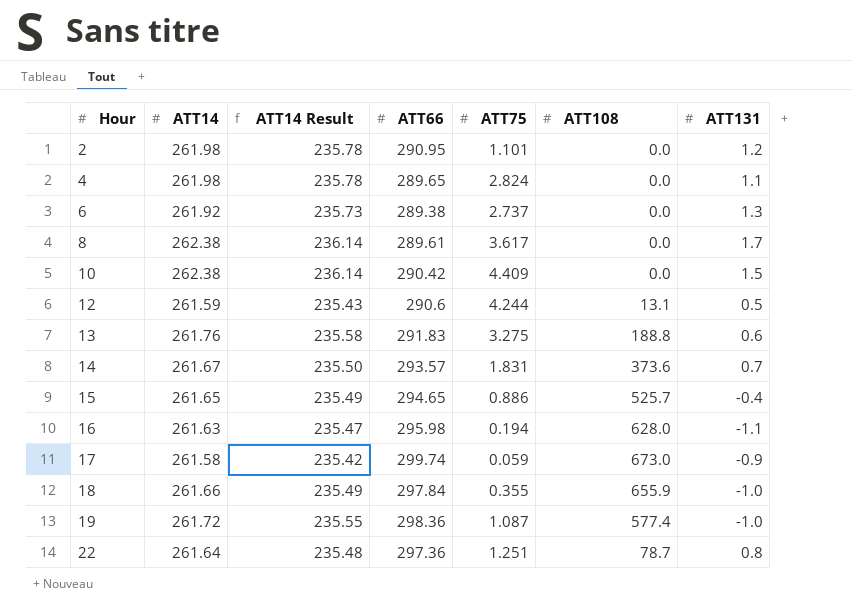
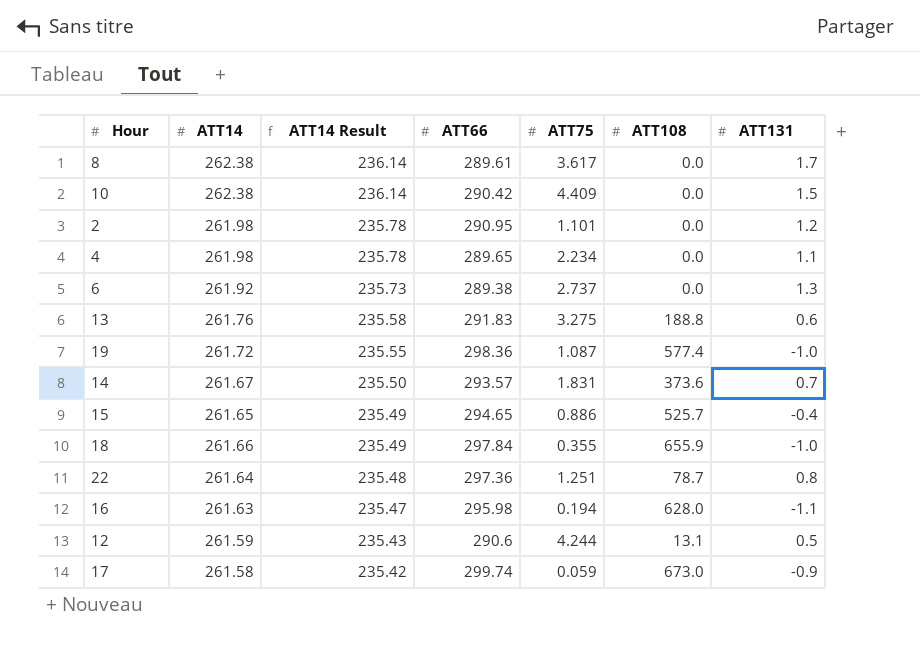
row order: Hour ascending -> ATT14 Result descending
4 | ATT75: 2.824 -> 2.234

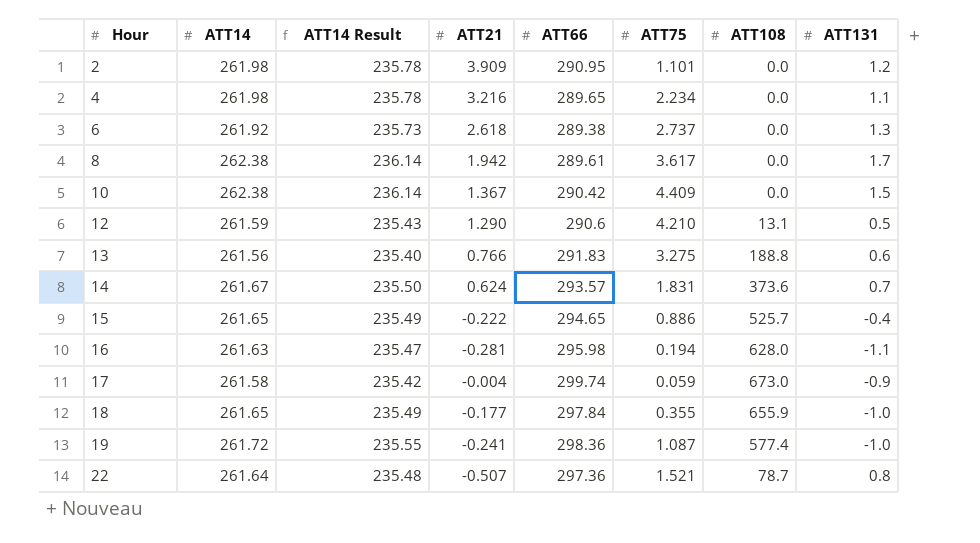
row order: ATT14 Result descending -> Hour ascending
column ATT21 | position: none -> 4
12 | ATT75: 4.244 -> 4.210
13 | ATT14: 261.76 -> 261.56
13 | ATT14 Result: 235.58 -> 235.40
18 | ATT14: 261.66 -> 261.65
22 | ATT75: 1.251 -> 1.521

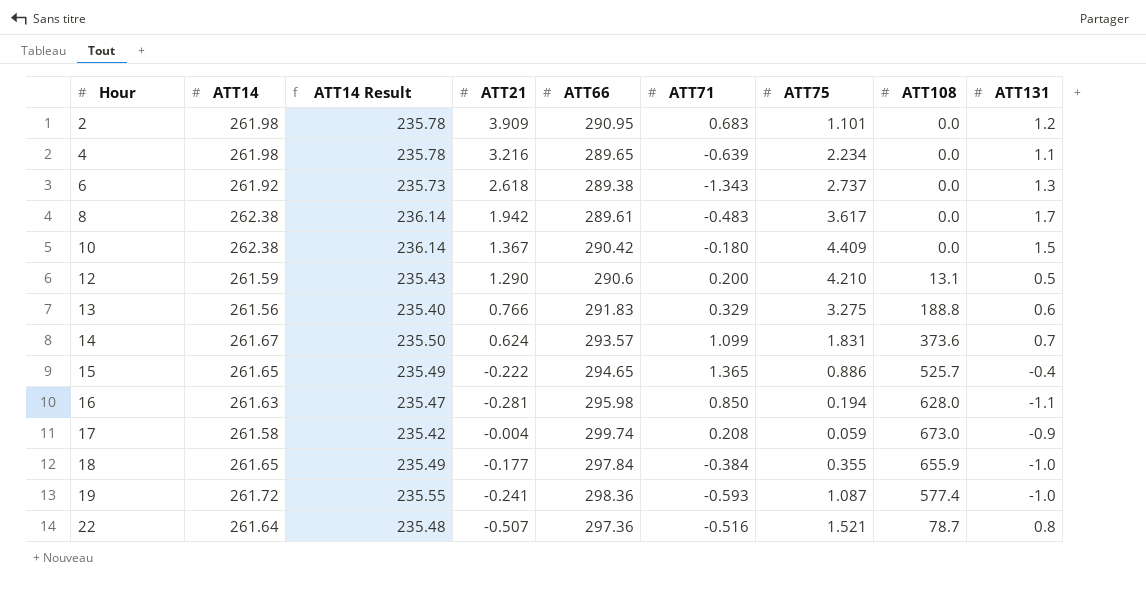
column ATT71 | position: none -> 6

